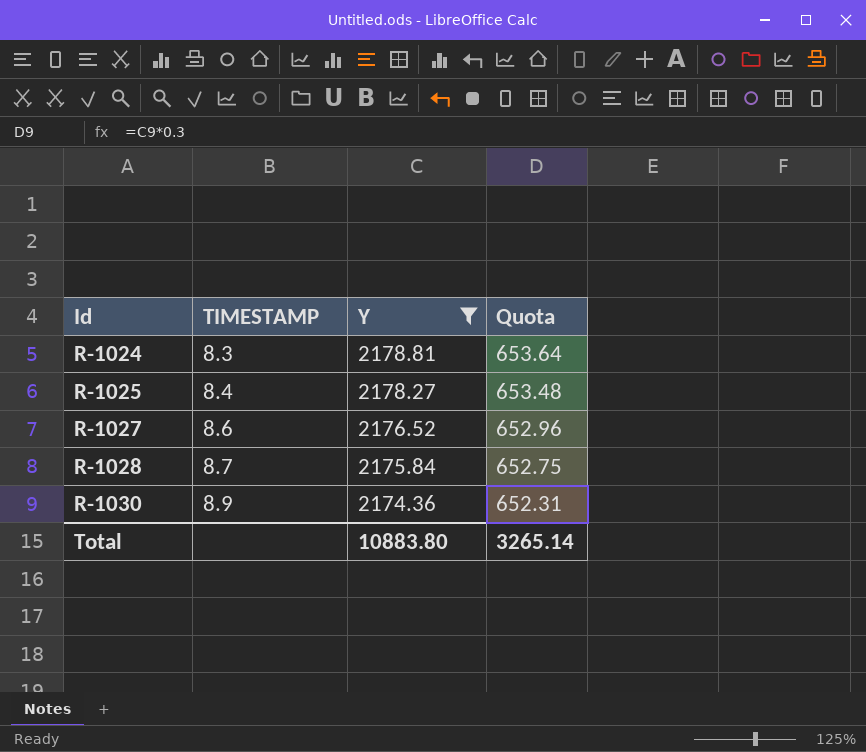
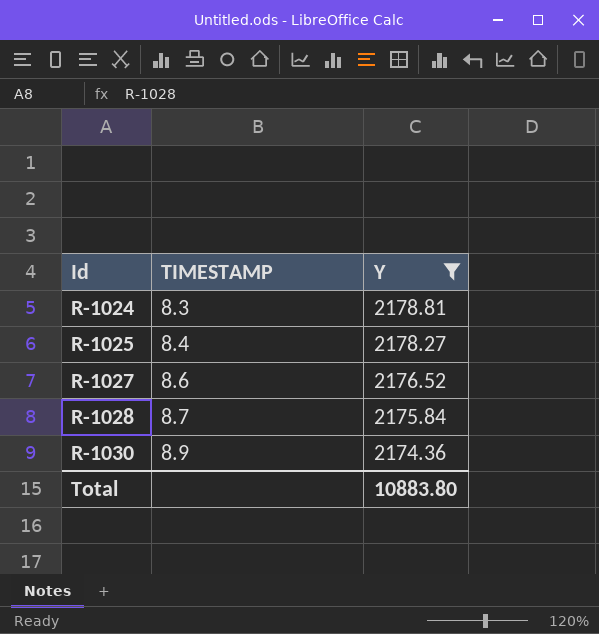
column Quota | formula: [Y] * 0.3 -> none

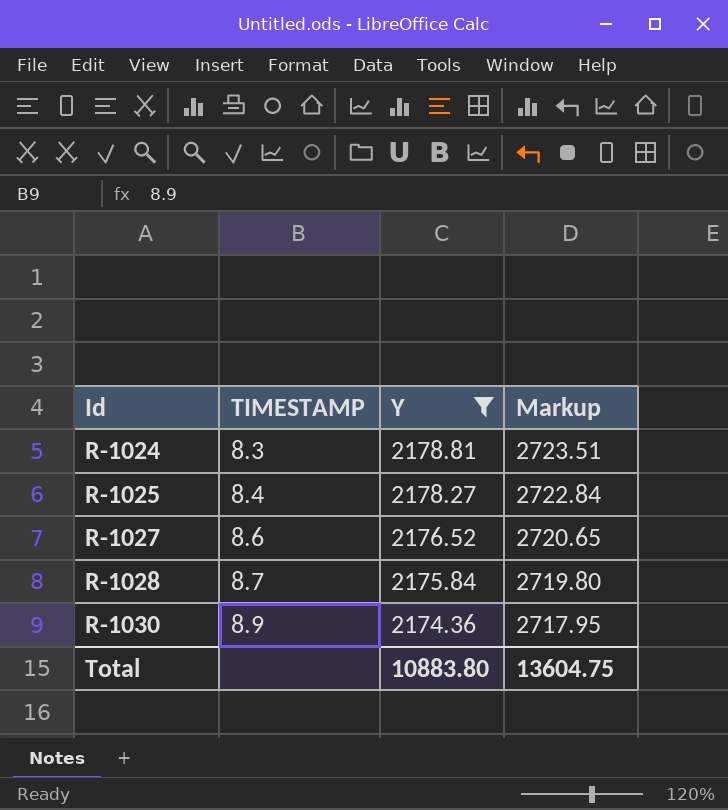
column Markup | formula: none -> [Y] * 1.25

